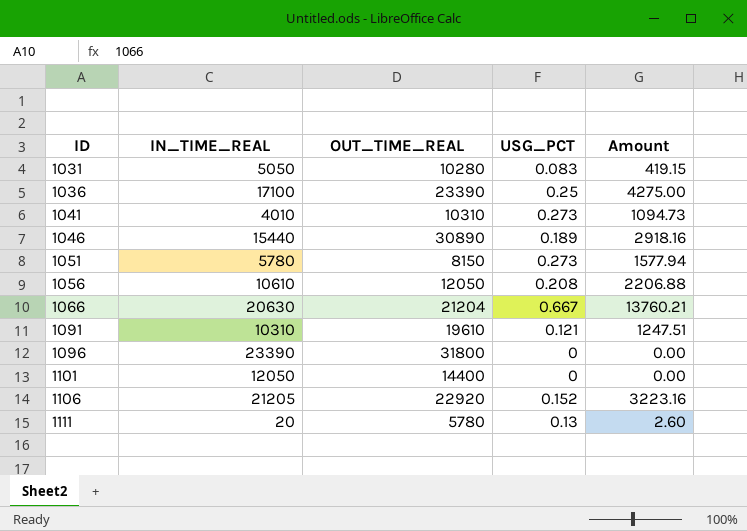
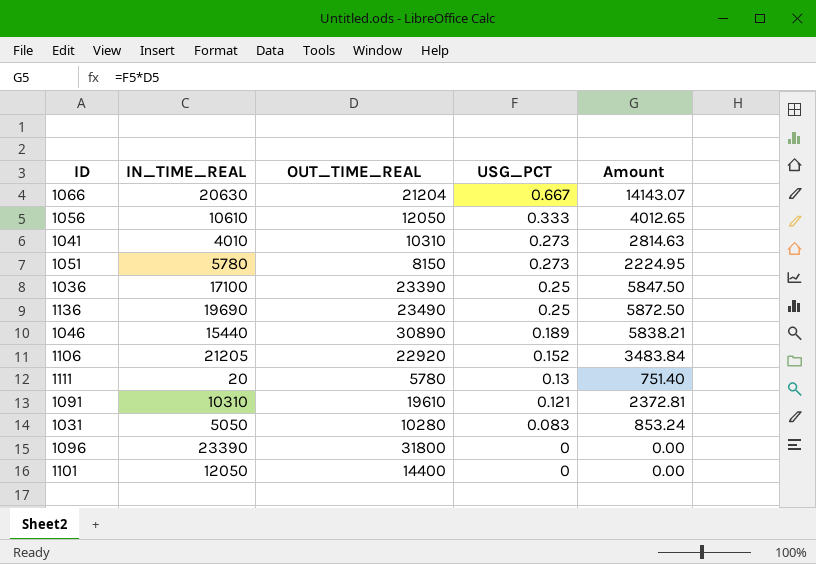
row order: ID ascending -> USG_PCT descending
column Amount | formula: [IN_TIME_REAL] * [USG_PCT] -> [OUT_TIME_REAL] * [USG_PCT]
1056 | USG_PCT: 0.208 -> 0.333
row 1136: none -> 19690 | 23490 | 0.25 | 5872.50

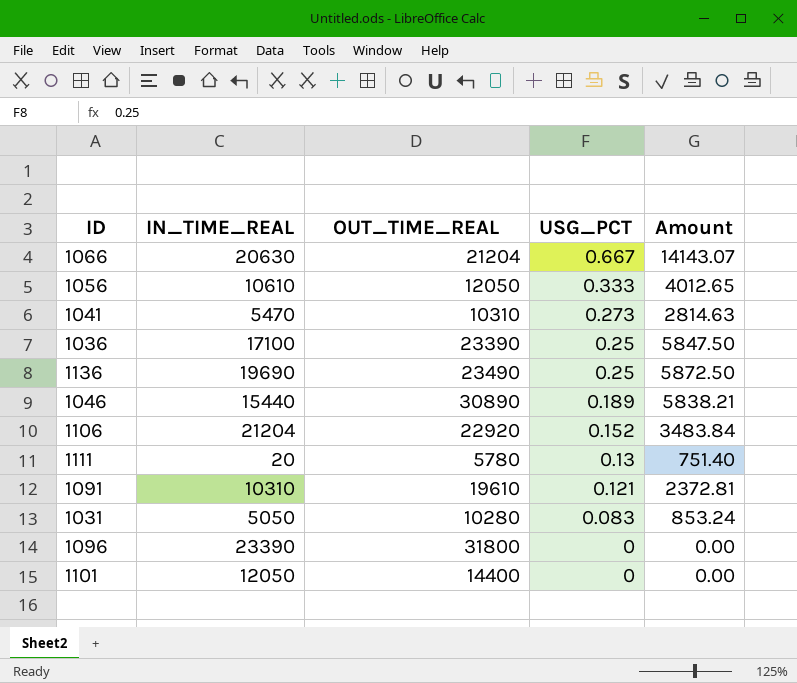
row 1051: 5780 | 8150 | 0.273 | 2224.95 -> none
1041 | IN_TIME_REAL: 4010 -> 5470
1106 | IN_TIME_REAL: 21205 -> 21204

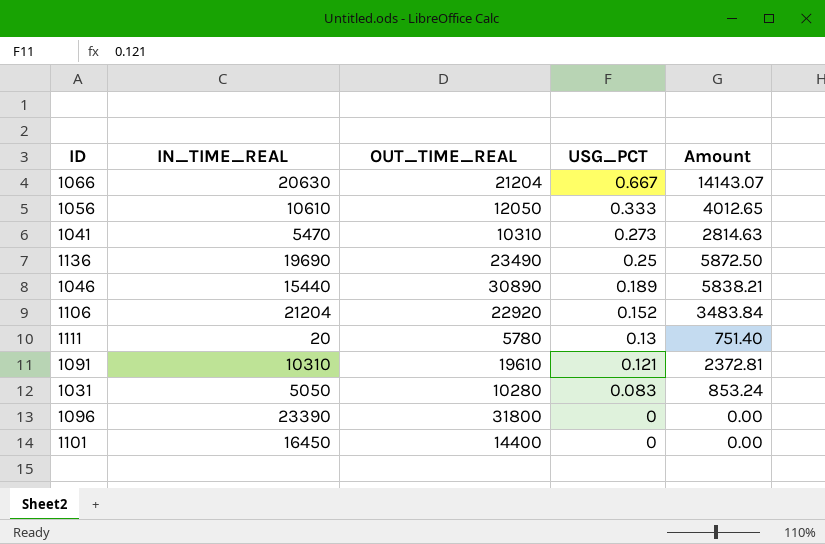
row 1036: 17100 | 23390 | 0.25 | 5847.50 -> none
1101 | IN_TIME_REAL: 12050 -> 16450

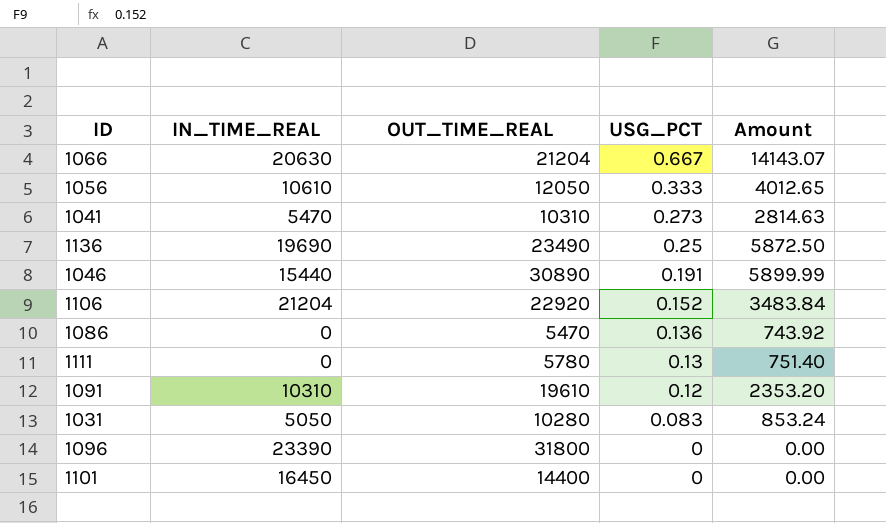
1046 | USG_PCT: 0.189 -> 0.191
1046 | Amount: 5838.21 -> 5899.99
row 1086: none -> 0 | 5470 | 0.136 | 743.92
1111 | IN_TIME_REAL: 20 -> 0
1091 | USG_PCT: 0.121 -> 0.12
1091 | Amount: 2372.81 -> 2353.20

